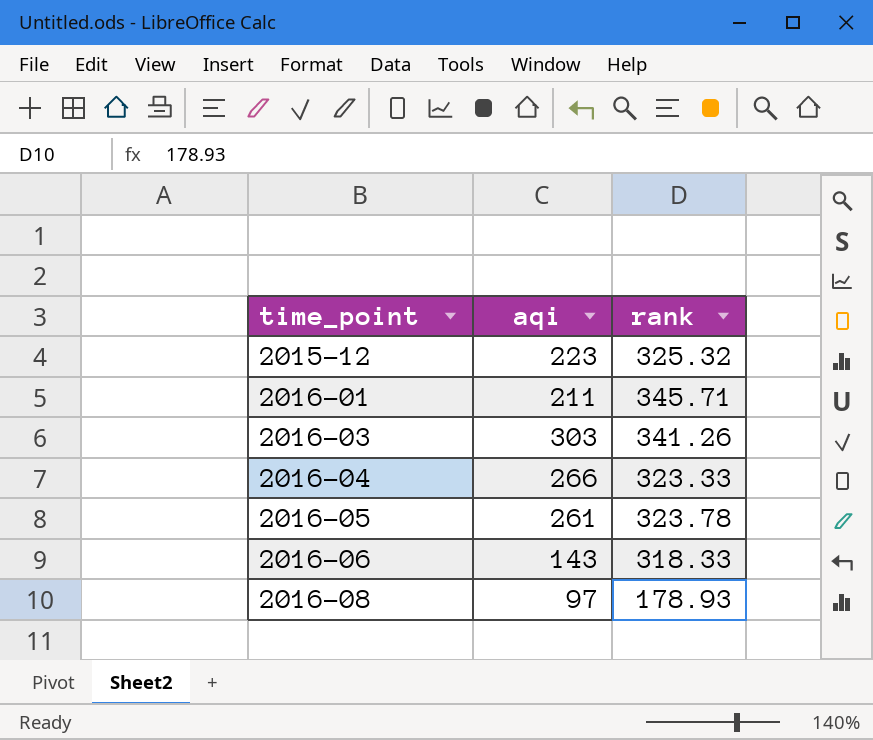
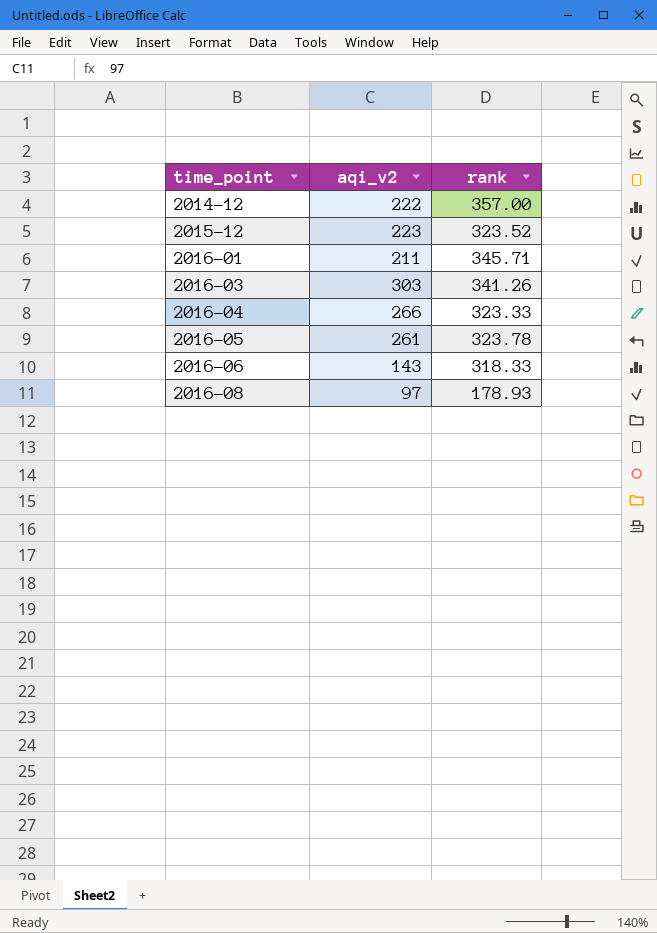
column name: aqi -> aqi_v2
row 2014-12: none -> 222 | 357.00
2015-12 | rank: 325.32 -> 323.52

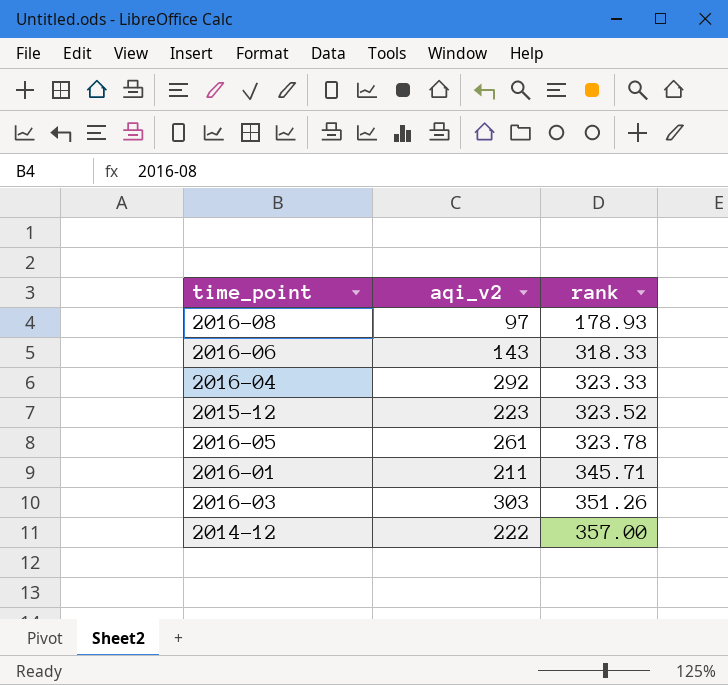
row order: time_point ascending -> rank ascending
2016-04 | aqi_v2: 266 -> 292
2016-03 | rank: 341.26 -> 351.26

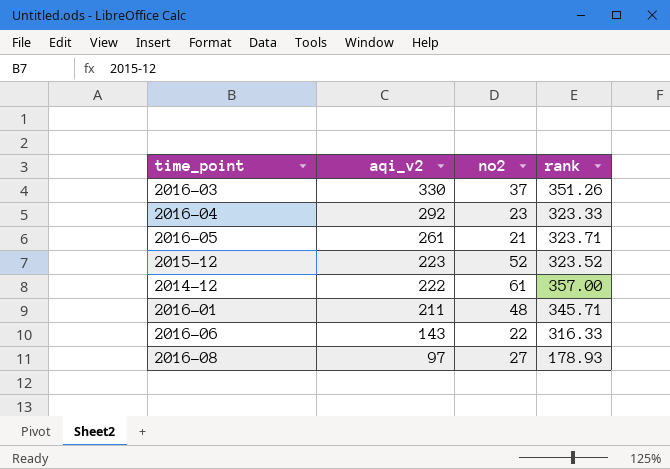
row order: rank ascending -> aqi_v2 descending
column no2 | position: none -> 3
2016-03 | aqi_v2: 303 -> 330
2016-05 | rank: 323.78 -> 323.71
2016-06 | rank: 318.33 -> 316.33

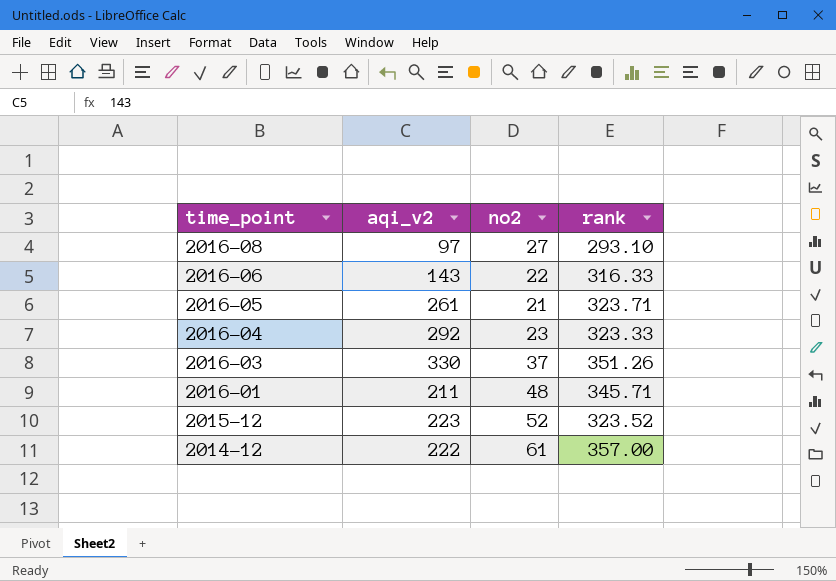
row order: aqi_v2 descending -> time_point descending
2016-08 | rank: 178.93 -> 293.10

